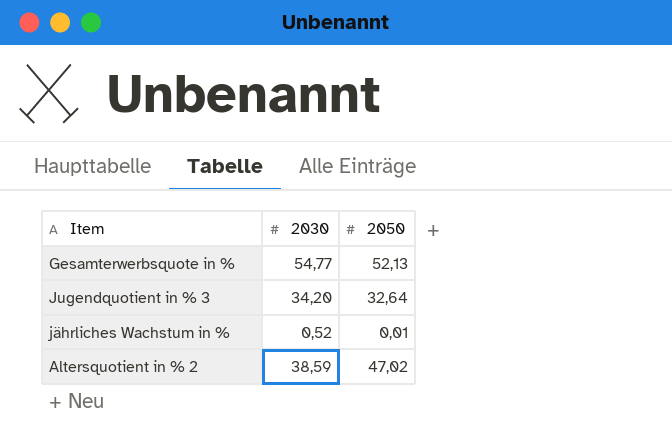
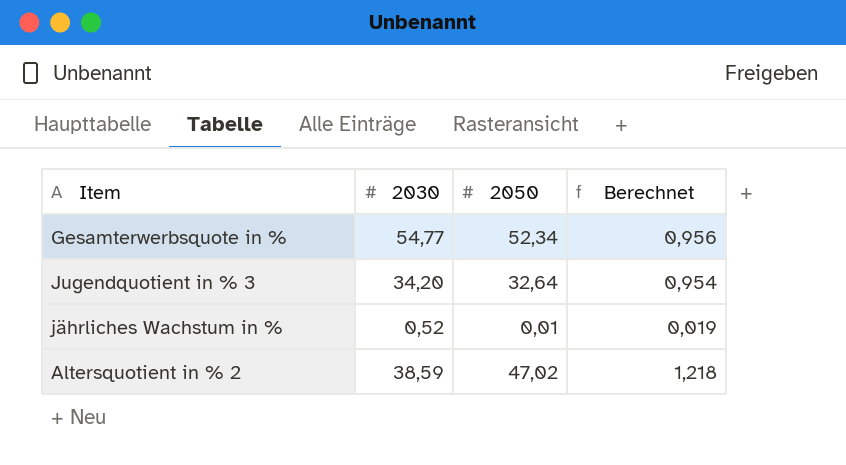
column Berechnet | formula: none -> [2050] / [2030]
Gesamterwerbsquote in % | 2050: 52,13 -> 52,34

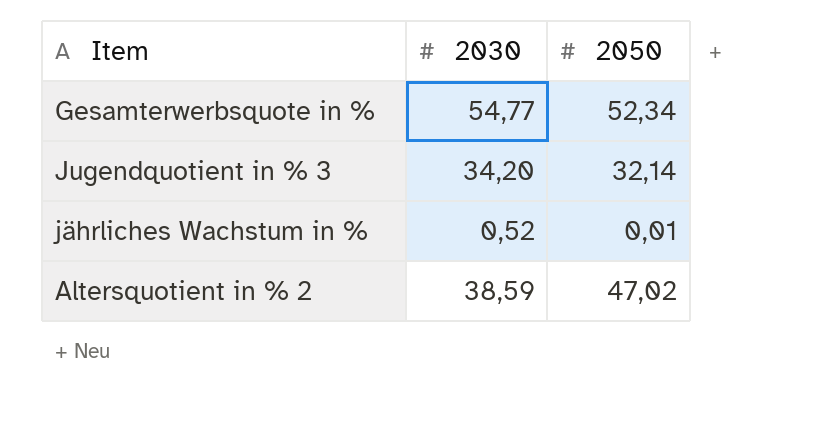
column Berechnet | formula: [2050] / [2030] -> none
Jugendquotient in % 3 | 2050: 32,64 -> 32,14

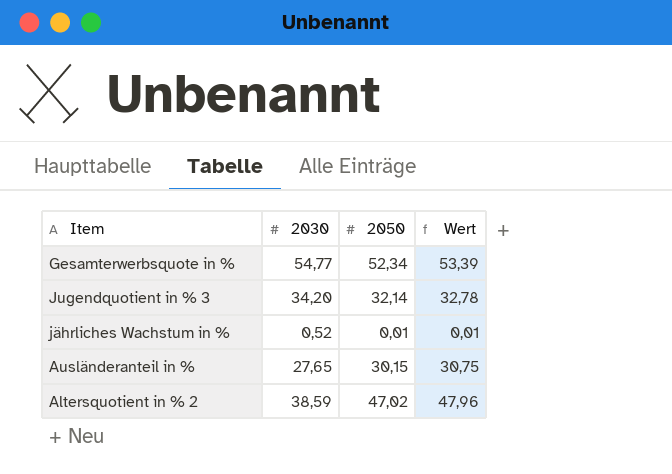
column Wert | formula: none -> [2050] * 1,02
row Ausländeranteil in %: none -> 27,65 | 30,15 | 30,75

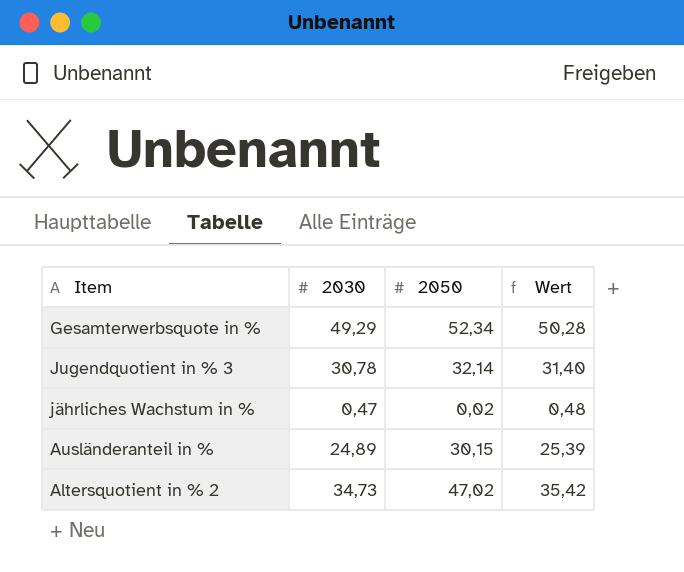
column Wert | formula: [2050] * 1,02 -> [2030] * 1,02
Gesamterwerbsquote in % | 2030: 54,77 -> 49,29
Jugendquotient in % 3 | 2030: 34,20 -> 30,78
jährliches Wachstum in % | 2030: 0,52 -> 0,47
jährliches Wachstum in % | 2050: 0,01 -> 0,02
Ausländeranteil in % | 2030: 27,65 -> 24,89
Altersquotient in % 2 | 2030: 38,59 -> 34,73

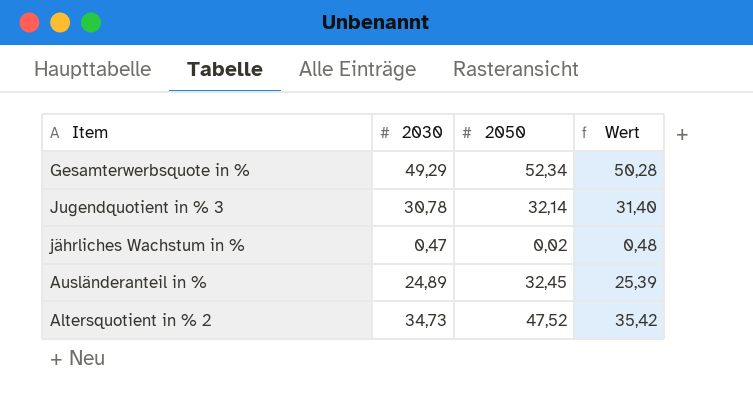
Ausländeranteil in % | 2050: 30,15 -> 32,45
Altersquotient in % 2 | 2050: 47,02 -> 47,52

